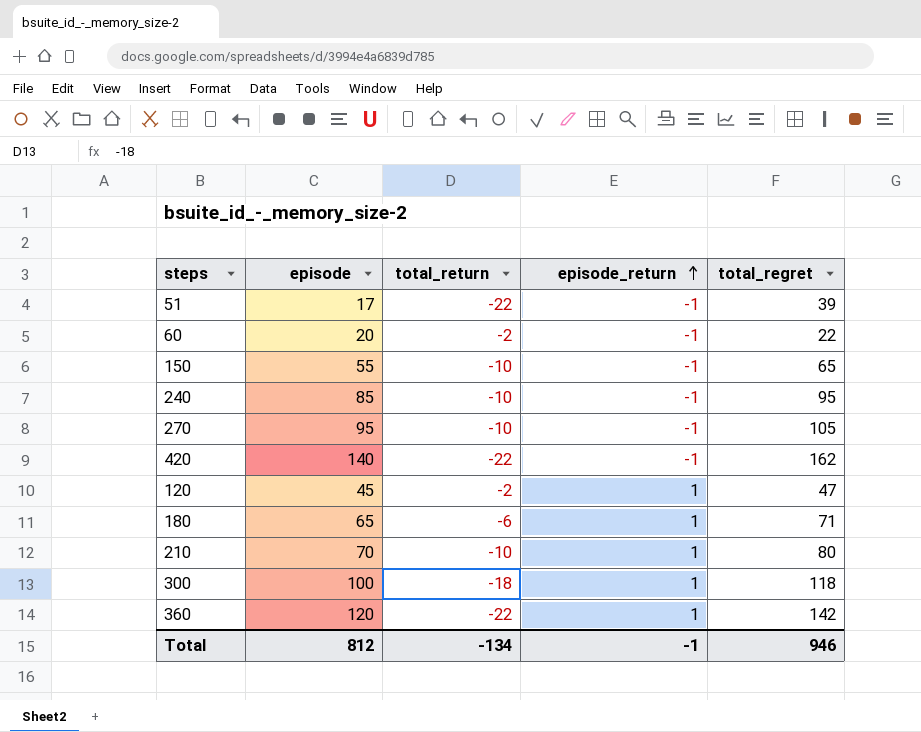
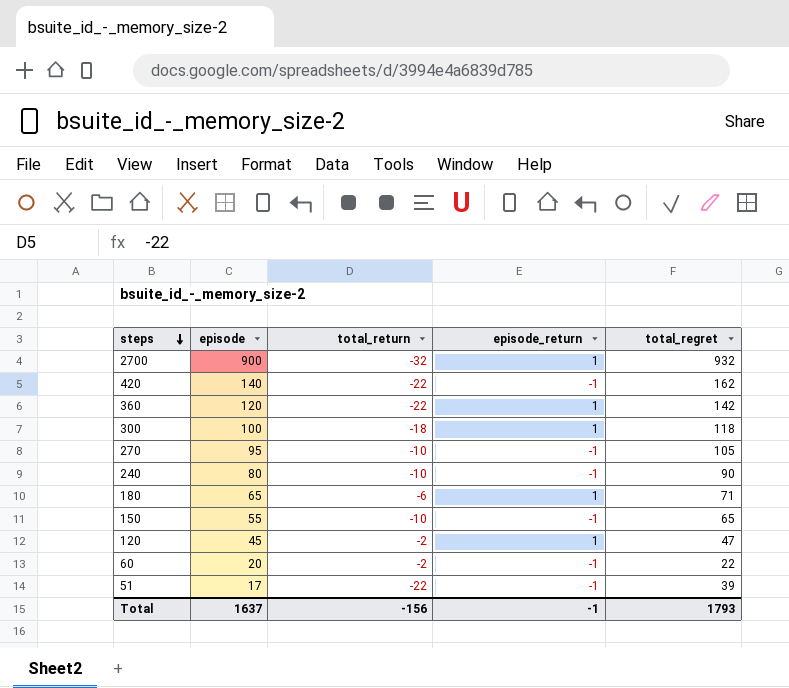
row order: episode_return ascending -> steps descending
row 210: 70 | -10 | 1 | 80 -> none
row 2700: none -> 900 | -32 | 1 | 932
240 | episode: 85 -> 80
240 | total_regret: 95 -> 90
Total | episode: 812 -> 1637
Total | total_return: -134 -> -156
Total | total_regret: 946 -> 1793

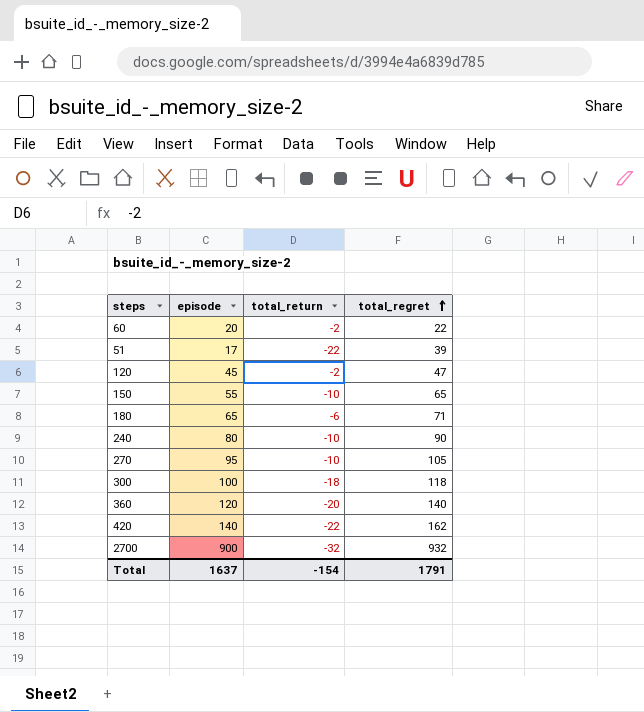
row order: steps descending -> total_regret ascending
column episode_return | position: 4 -> none
360 | total_return: -22 -> -20
360 | total_regret: 142 -> 140
Total | total_return: -156 -> -154
Total | total_regret: 1793 -> 1791

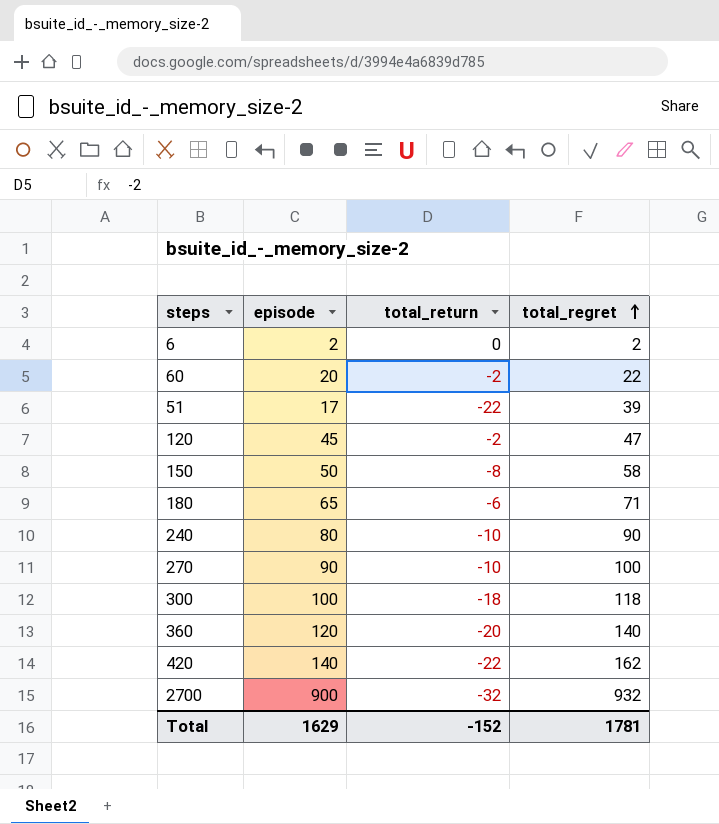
row 6: none -> 2 | 0 | 2
150 | episode: 55 -> 50
150 | total_return: -10 -> -8
150 | total_regret: 65 -> 58
270 | episode: 95 -> 90
270 | total_regret: 105 -> 100
Total | episode: 1637 -> 1629
Total | total_return: -154 -> -152
Total | total_regret: 1791 -> 1781

